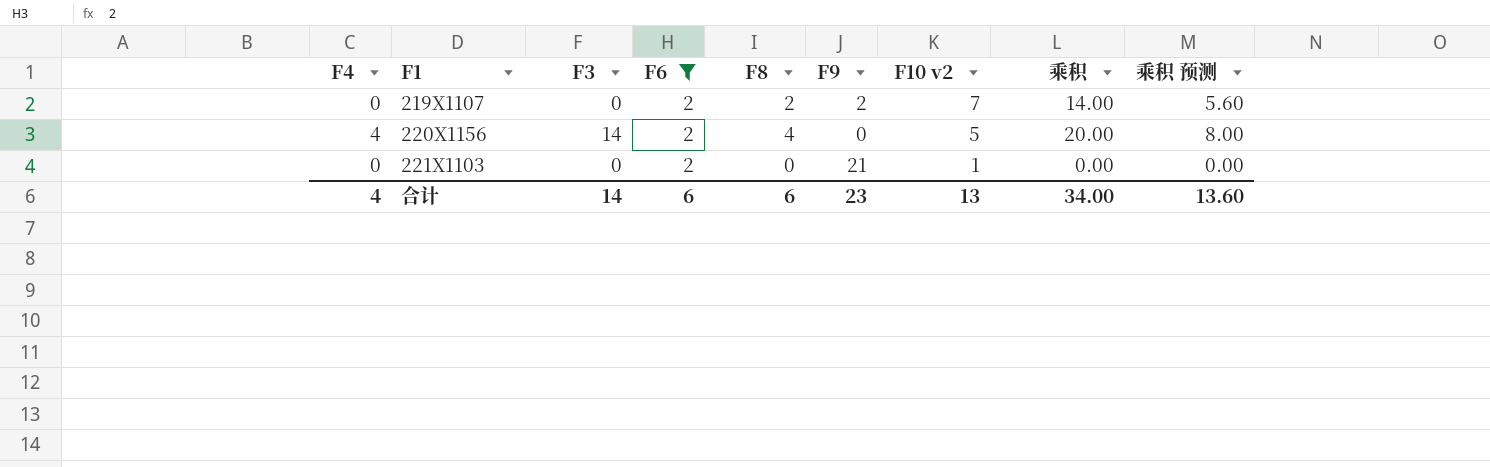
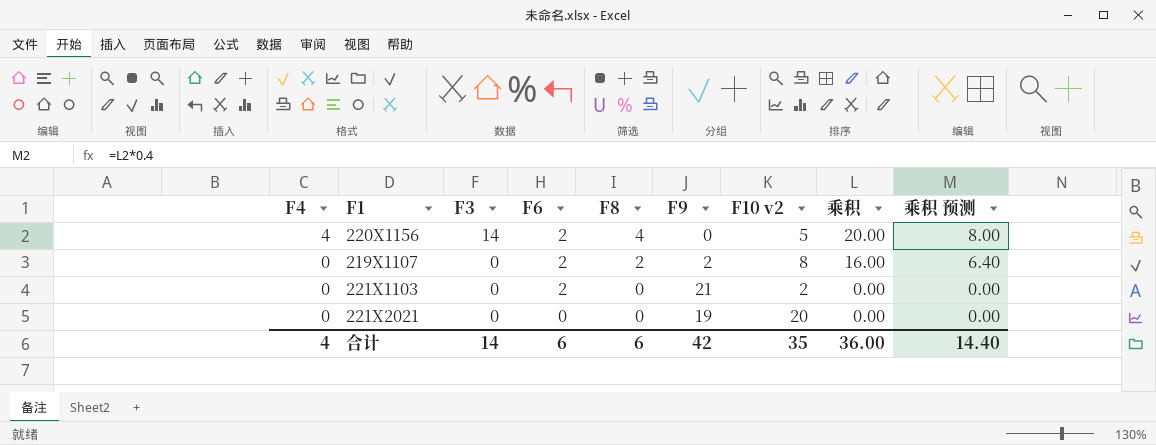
filter: F6 = 2 -> none
row order: F1 ascending -> F4 descending
219X1107 | F10 v2: 7 -> 8
219X1107 | 乘积: 14.00 -> 16.00
219X1107 | 乘积 预测: 5.60 -> 6.40
221X1103 | F10 v2: 1 -> 2
合计 | F9: 23 -> 42
合计 | F10 v2: 13 -> 35
合计 | 乘积: 34.00 -> 36.00
合计 | 乘积 预测: 13.60 -> 14.40

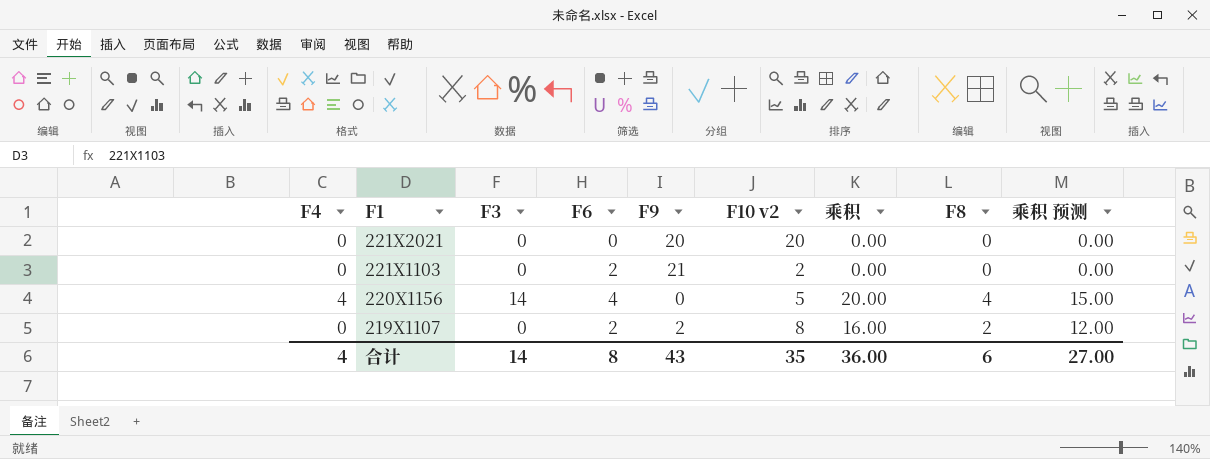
row order: F4 descending -> F1 descending
column F8 | position: 5 -> 8
column 乘积 预测 | formula: [乘积] * 0.4 -> [乘积] * 0.75
221X2021 | F9: 19 -> 20
220X1156 | F6: 2 -> 4
合计 | F6: 6 -> 8
合计 | F9: 42 -> 43
合计 | 乘积 预测: 14.40 -> 27.00

